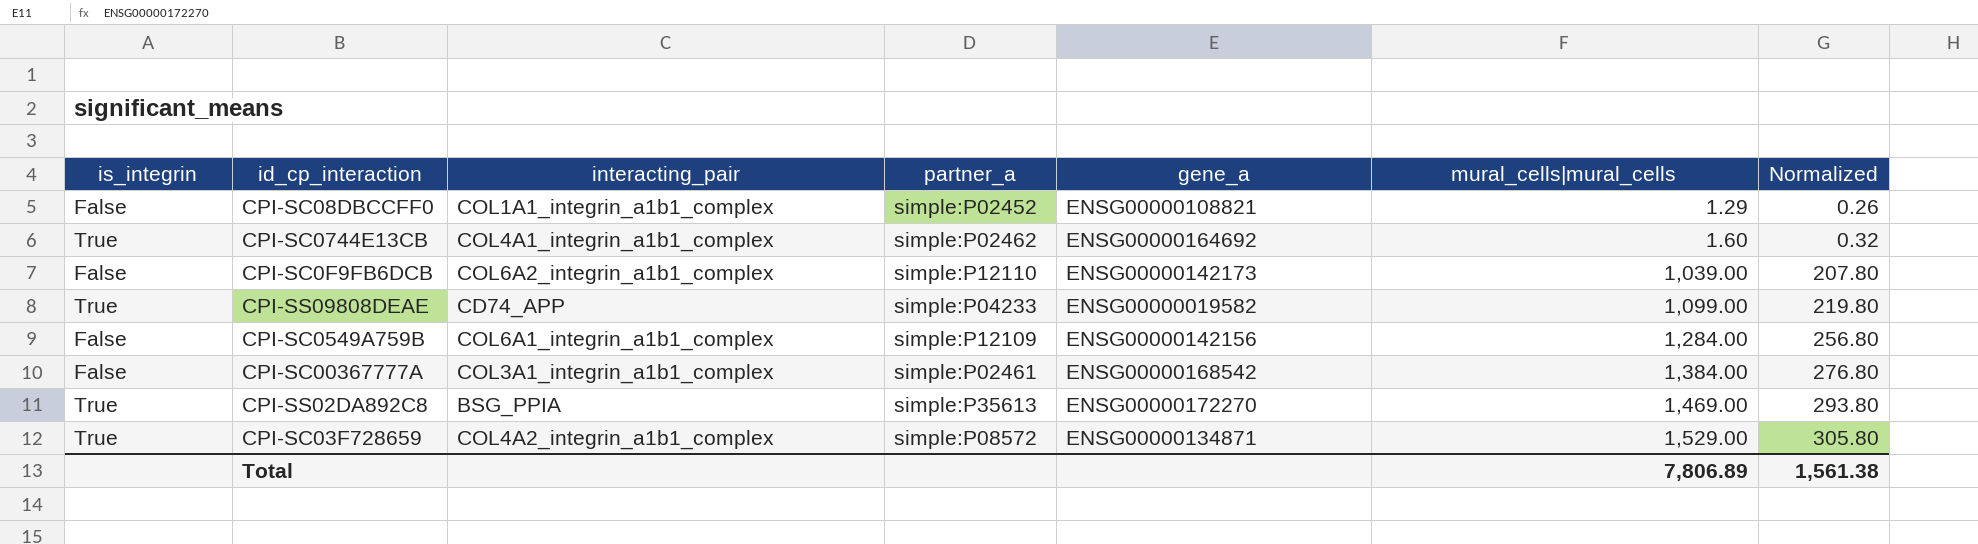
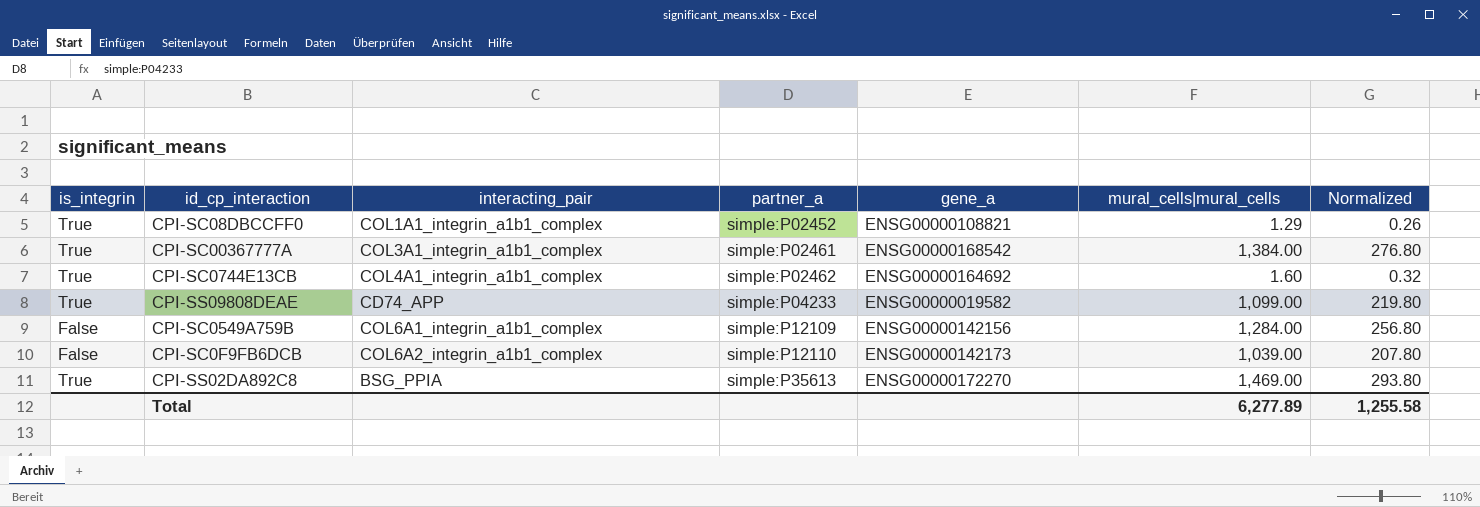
row order: mural_cells|mural_cells ascending -> partner_a ascending
row CPI-SC03F728659: True | COL4A2_integrin_a1b1_complex | simple:P08572 | ENSG00000134871 | 1,529.00 | 305.80 -> none
CPI-SC08DBCCFF0 | is_integrin: False -> True
CPI-SC00367777A | is_integrin: False -> True
Total | mural_cells|mural_cells: 7,806.89 -> 6,277.89
Total | Normalized: 1,561.38 -> 1,255.58

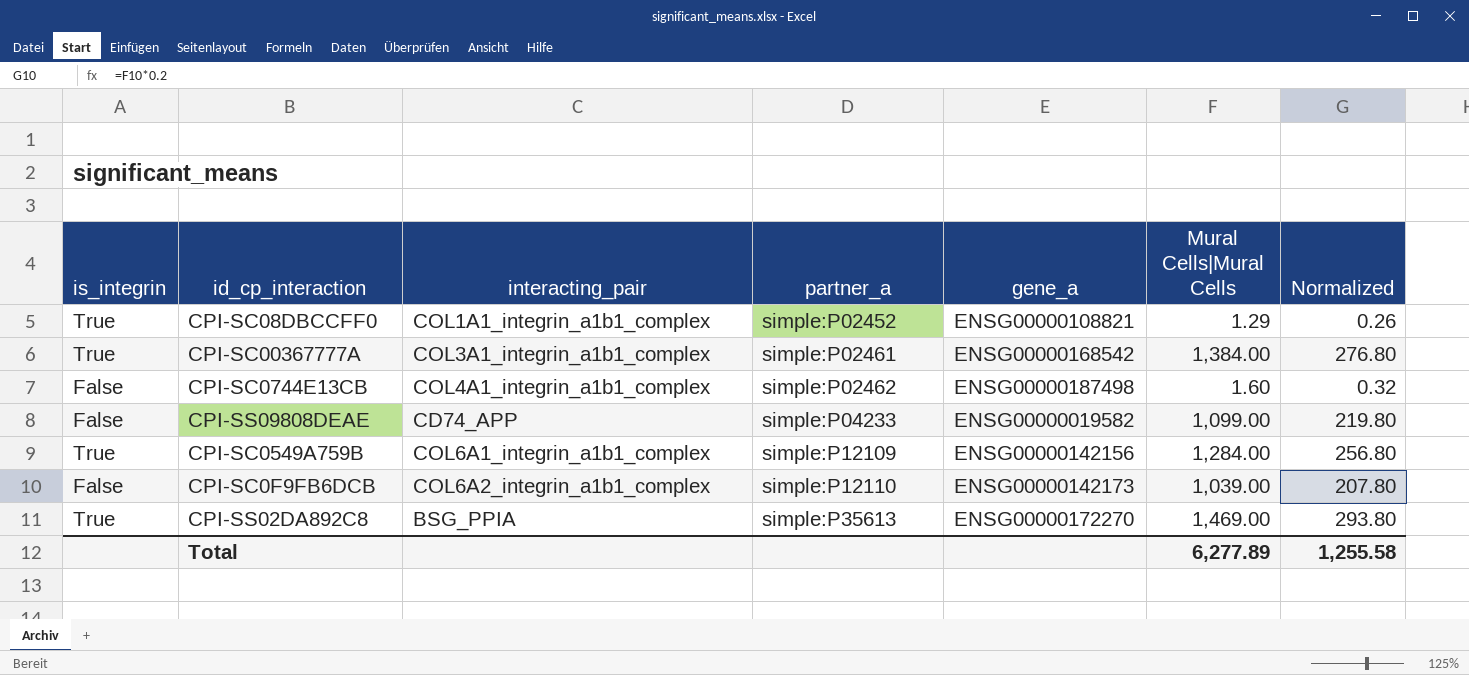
column name: mural_cells|mural_cells -> Mural Cells|Mural Cells
CPI-SC0744E13CB | is_integrin: True -> False
CPI-SC0744E13CB | gene_a: ENSG00000164692 -> ENSG00000187498
CPI-SS09808DEAE | is_integrin: True -> False
CPI-SC0549A759B | is_integrin: False -> True

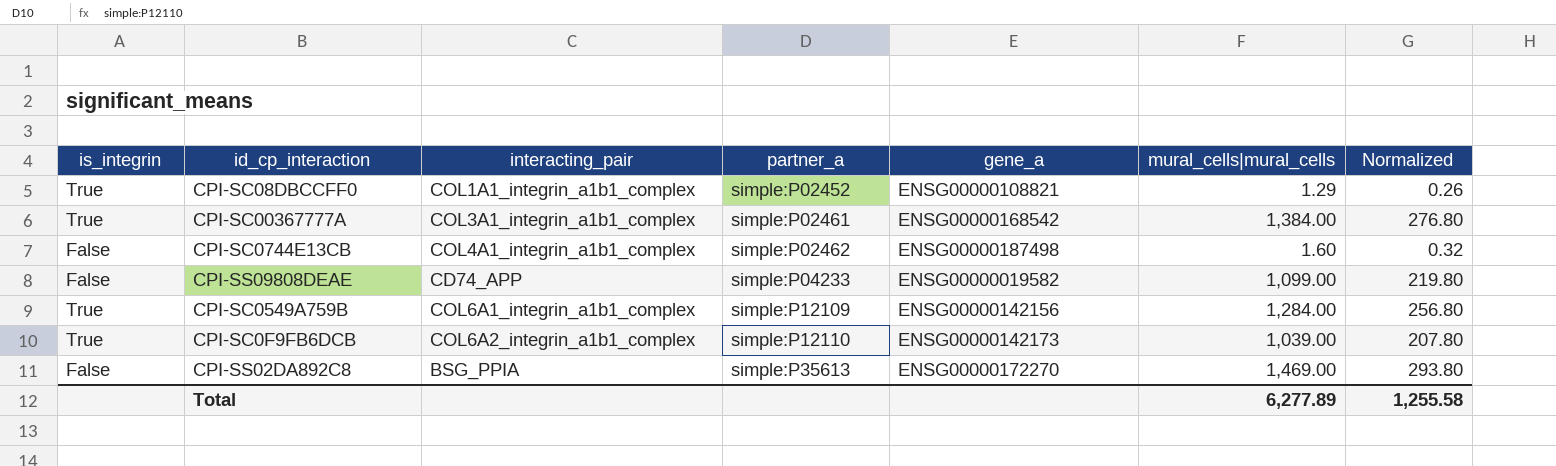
column name: Mural Cells|Mural Cells -> mural_cells|mural_cells
CPI-SC0F9FB6DCB | is_integrin: False -> True
CPI-SS02DA892C8 | is_integrin: True -> False

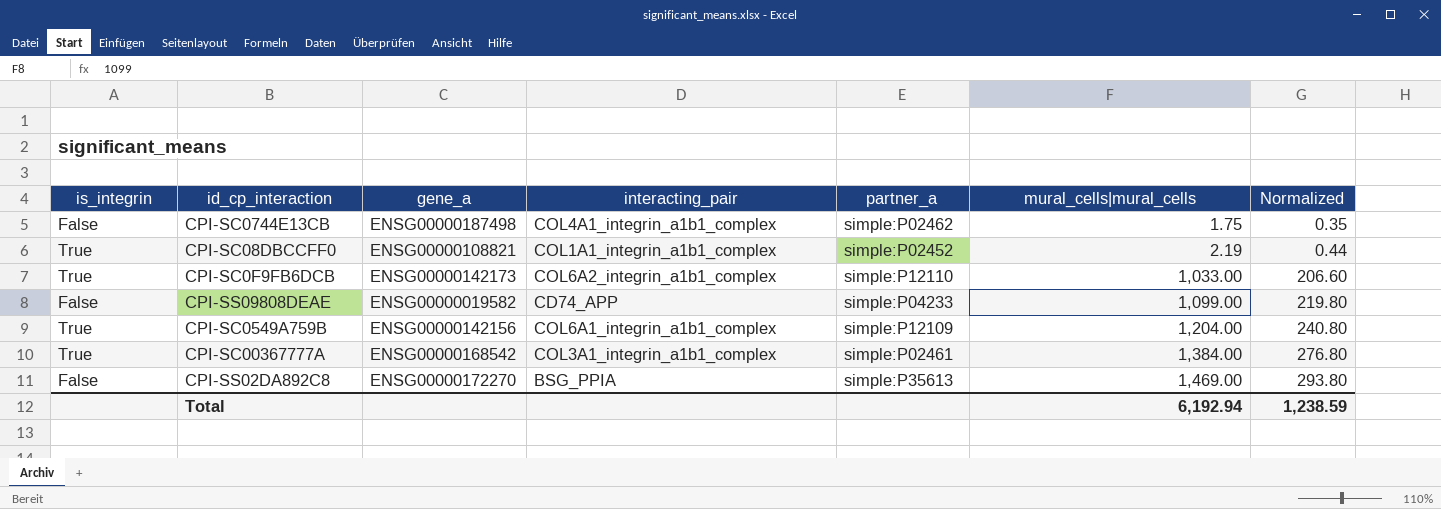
row order: partner_a ascending -> mural_cells|mural_cells ascending
column gene_a | position: 5 -> 3
CPI-SC0744E13CB | mural_cells|mural_cells: 1.60 -> 1.75
CPI-SC0744E13CB | Normalized: 0.32 -> 0.35
CPI-SC08DBCCFF0 | mural_cells|mural_cells: 1.29 -> 2.19
CPI-SC08DBCCFF0 | Normalized: 0.26 -> 0.44
CPI-SC0F9FB6DCB | mural_cells|mural_cells: 1,039.00 -> 1,033.00
CPI-SC0F9FB6DCB | Normalized: 207.80 -> 206.60
CPI-SC0549A759B | mural_cells|mural_cells: 1,284.00 -> 1,204.00
CPI-SC0549A759B | Normalized: 256.80 -> 240.80
Total | mural_cells|mural_cells: 6,277.89 -> 6,192.94
Total | Normalized: 1,255.58 -> 1,238.59

